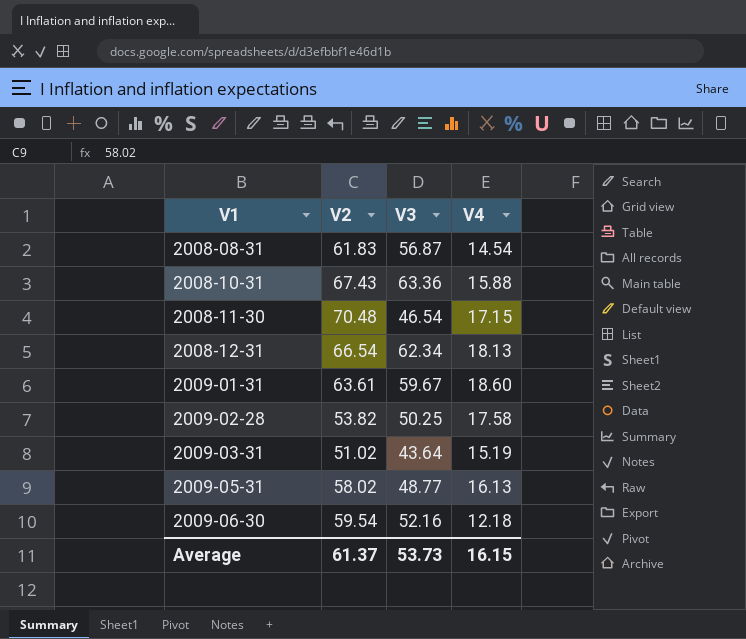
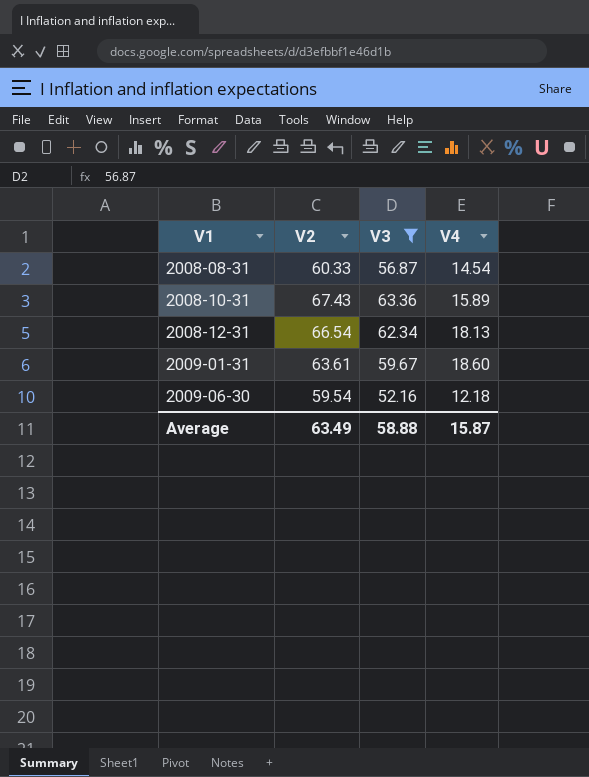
filter: none -> V3 >= 52.16
2008-08-31 | V2: 61.83 -> 60.33
2008-10-31 | V4: 15.88 -> 15.89
Average | V2: 61.37 -> 63.49
Average | V3: 53.73 -> 58.88
Average | V4: 16.15 -> 15.87

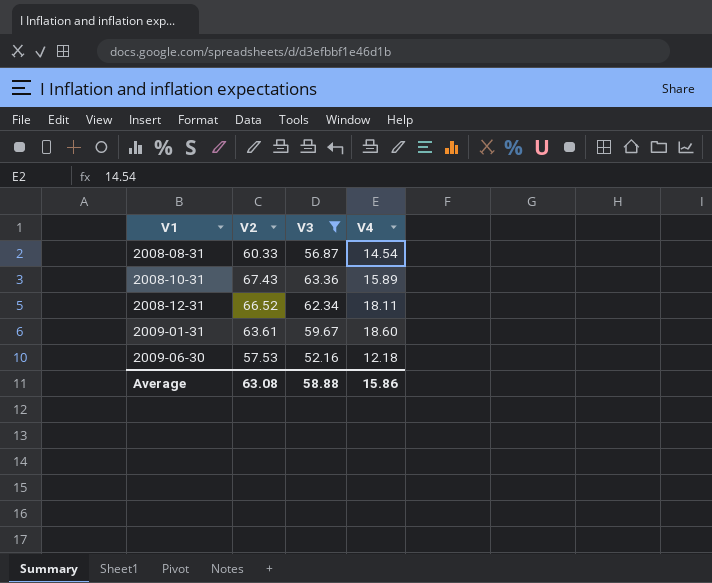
2008-12-31 | V2: 66.54 -> 66.52
2008-12-31 | V4: 18.13 -> 18.11
2009-06-30 | V2: 59.54 -> 57.53
Average | V2: 63.49 -> 63.08
Average | V4: 15.87 -> 15.86

